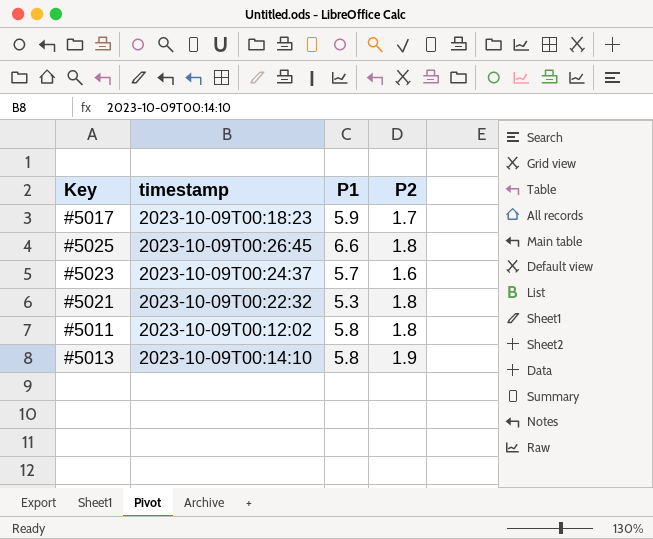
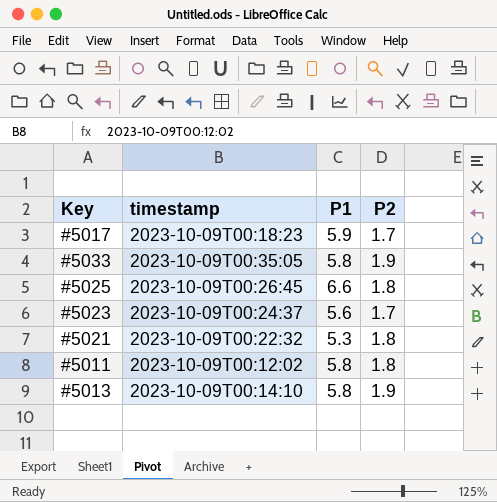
row #5033: none -> 2023-10-09T00:35:05 | 5.8 | 1.9
#5023 | P1: 5.7 -> 5.6
#5023 | P2: 1.6 -> 1.7

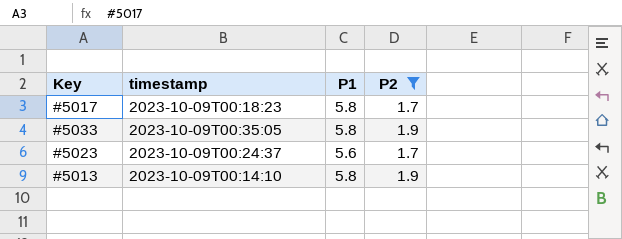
filter: none -> P2 != 1.8
#5017 | P1: 5.9 -> 5.8

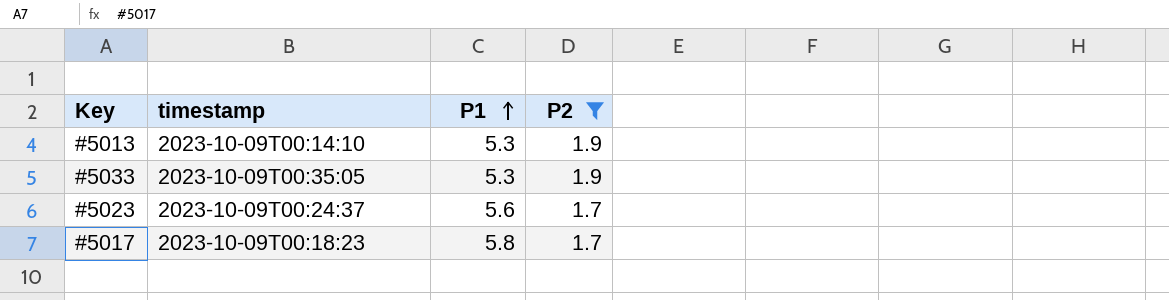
row order: none -> P1 ascending
#5013 | P1: 5.8 -> 5.3
#5033 | P1: 5.8 -> 5.3

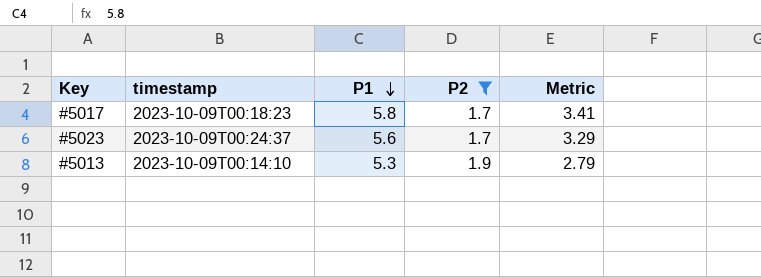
row order: P1 ascending -> P1 descending
column Metric | formula: none -> [P1] / [P2]
row #5033: 2023-10-09T00:35:05 | 5.3 | 1.9 -> none

